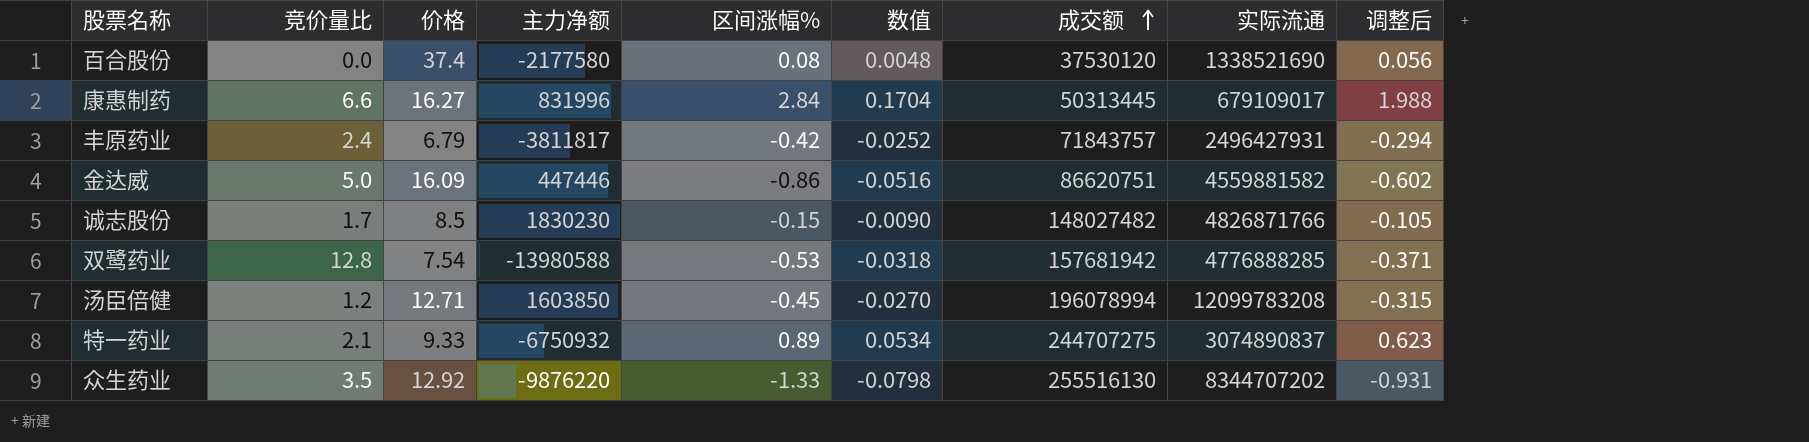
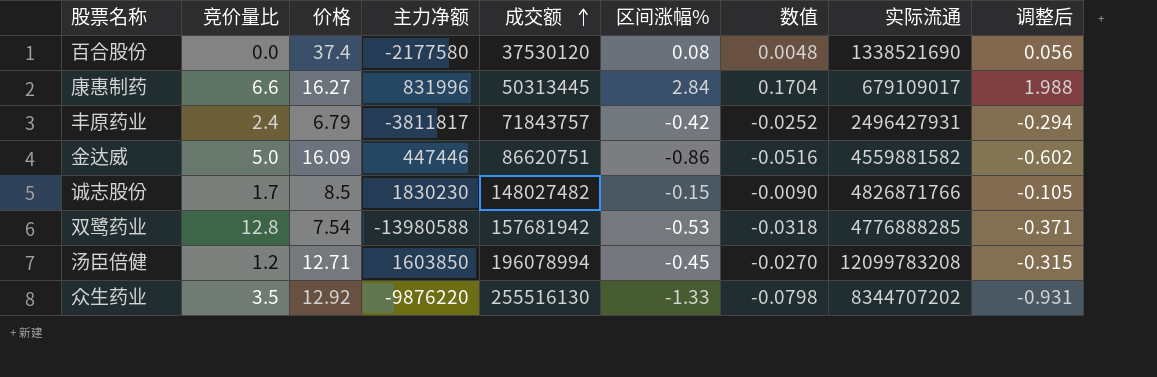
column 成交额 | position: 7 -> 5
row 特一药业: 2.1 | 9.33 | -6750932 | 0.89 | 0.0534 | 244707275 | 3074890837 | 0.623 -> none

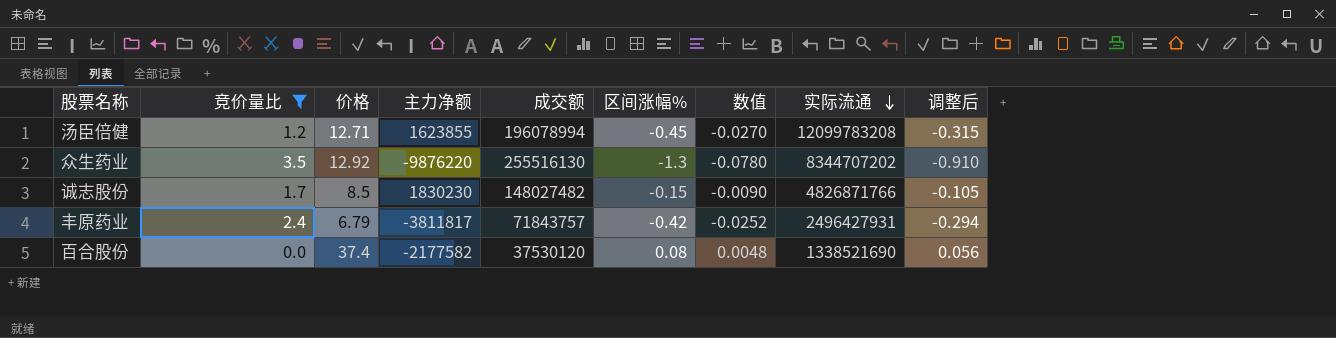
filter: none -> 竞价量比 <= 3.5
row order: 成交额 ascending -> 实际流通 descending
汤臣倍健 | 主力净额: 1603850 -> 1623855
众生药业 | 区间涨幅%: -1.33 -> -1.3
众生药业 | 数值: -0.0798 -> -0.0780
众生药业 | 调整后: -0.931 -> -0.910
百合股份 | 主力净额: -2177580 -> -2177582

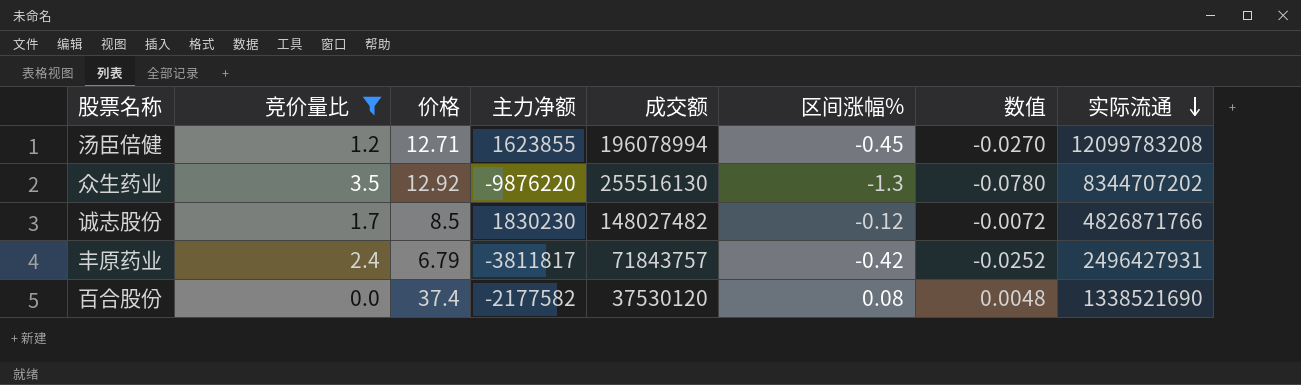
column 调整后 | formula: [区间涨幅%] * 0.7 -> none
诚志股份 | 区间涨幅%: -0.15 -> -0.12
诚志股份 | 数值: -0.0090 -> -0.0072

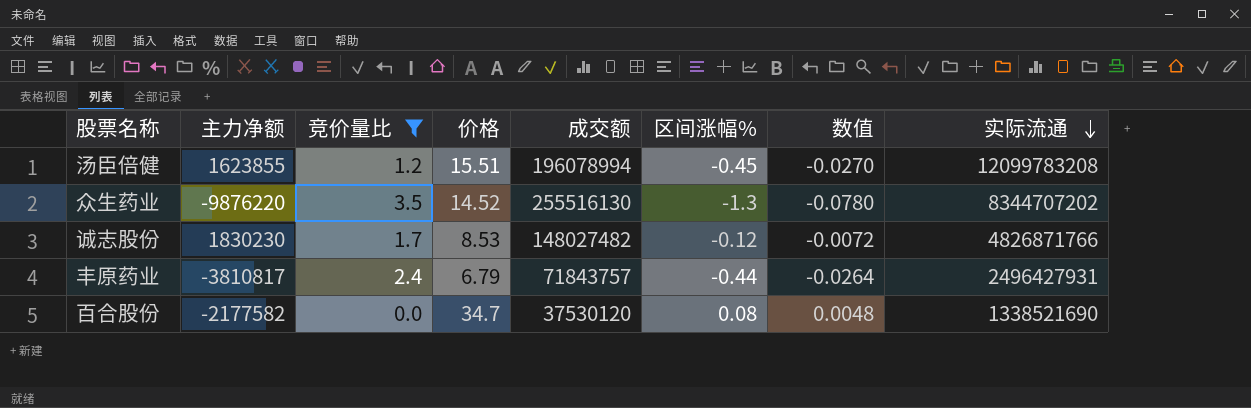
column 主力净额 | position: 4 -> 2
汤臣倍健 | 价格: 12.71 -> 15.51
众生药业 | 价格: 12.92 -> 14.52
诚志股份 | 价格: 8.5 -> 8.53
丰原药业 | 主力净额: -3811817 -> -3810817
丰原药业 | 区间涨幅%: -0.42 -> -0.44
丰原药业 | 数值: -0.0252 -> -0.0264
百合股份 | 价格: 37.4 -> 34.7

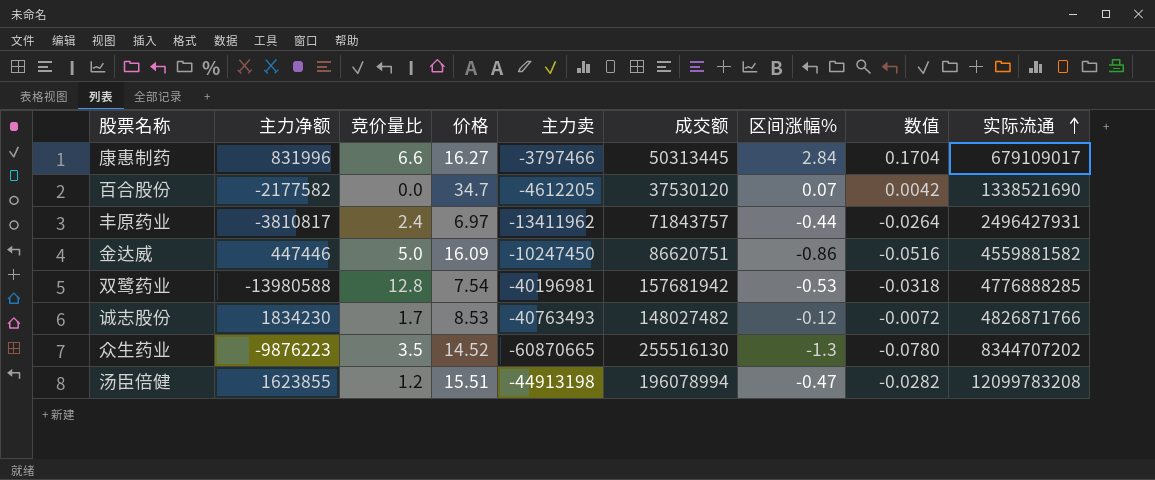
filter: 竞价量比 <= 3.5 -> none
row order: 实际流通 descending -> 实际流通 ascending
column 主力卖 | position: none -> 5
百合股份 | 区间涨幅%: 0.08 -> 0.07
百合股份 | 数值: 0.0048 -> 0.0042
丰原药业 | 价格: 6.79 -> 6.97
诚志股份 | 主力净额: 1830230 -> 1834230
众生药业 | 主力净额: -9876220 -> -9876223
汤臣倍健 | 区间涨幅%: -0.45 -> -0.47
汤臣倍健 | 数值: -0.0270 -> -0.0282

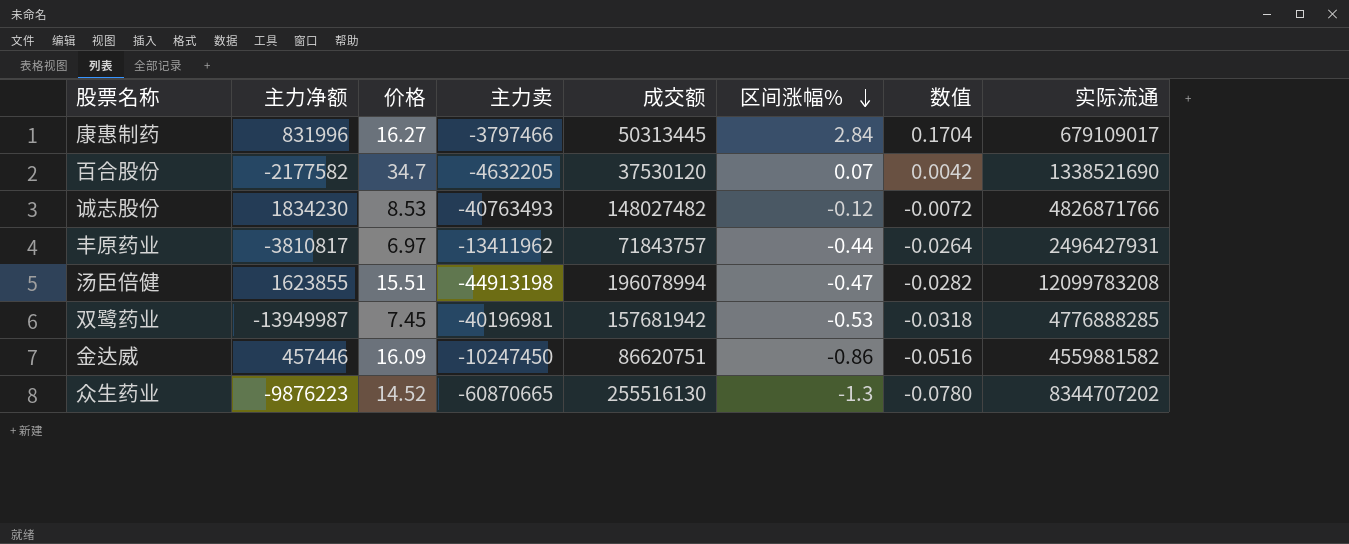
row order: 实际流通 ascending -> 区间涨幅% descending
column 竞价量比 | position: 3 -> none
百合股份 | 主力卖: -4612205 -> -4632205
双鹭药业 | 主力净额: -13980588 -> -13949987
双鹭药业 | 价格: 7.54 -> 7.45
金达威 | 主力净额: 447446 -> 457446

